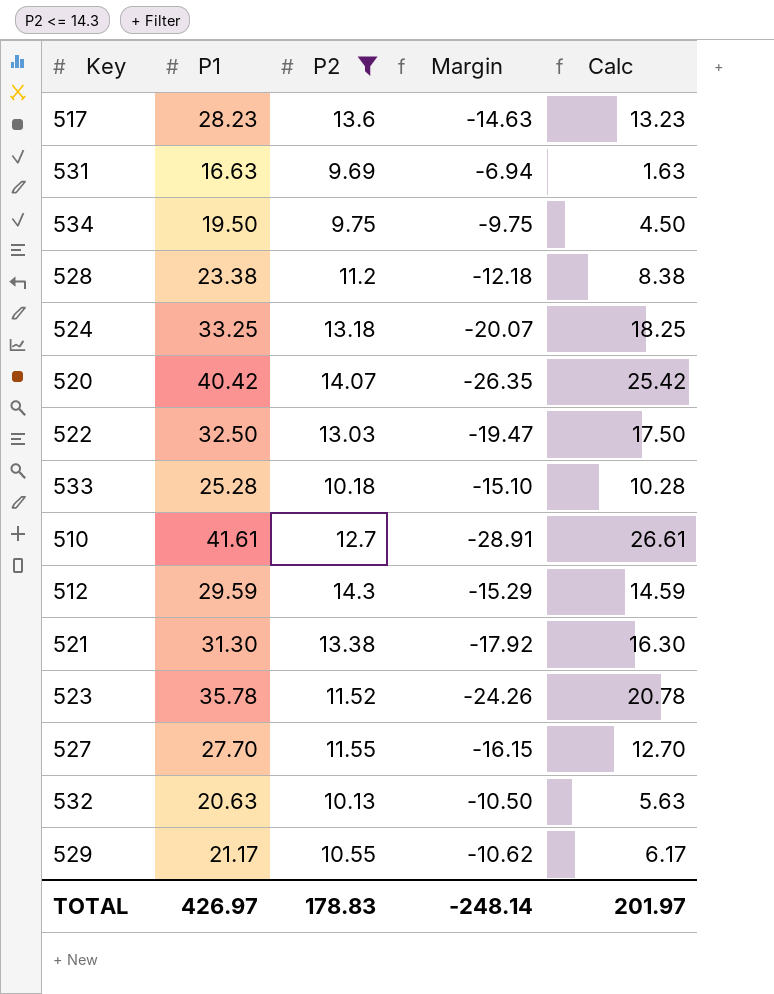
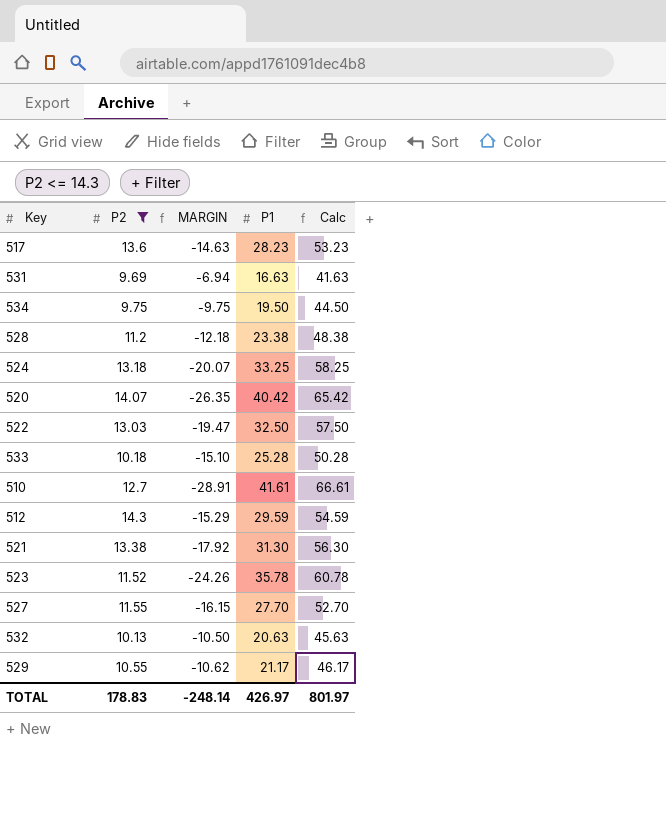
column name: Margin -> MARGIN
column P1 | position: 2 -> 4
column Calc | formula: [P1] - 15 -> [P1] + 25
TOTAL | Calc: 201.97 -> 801.97

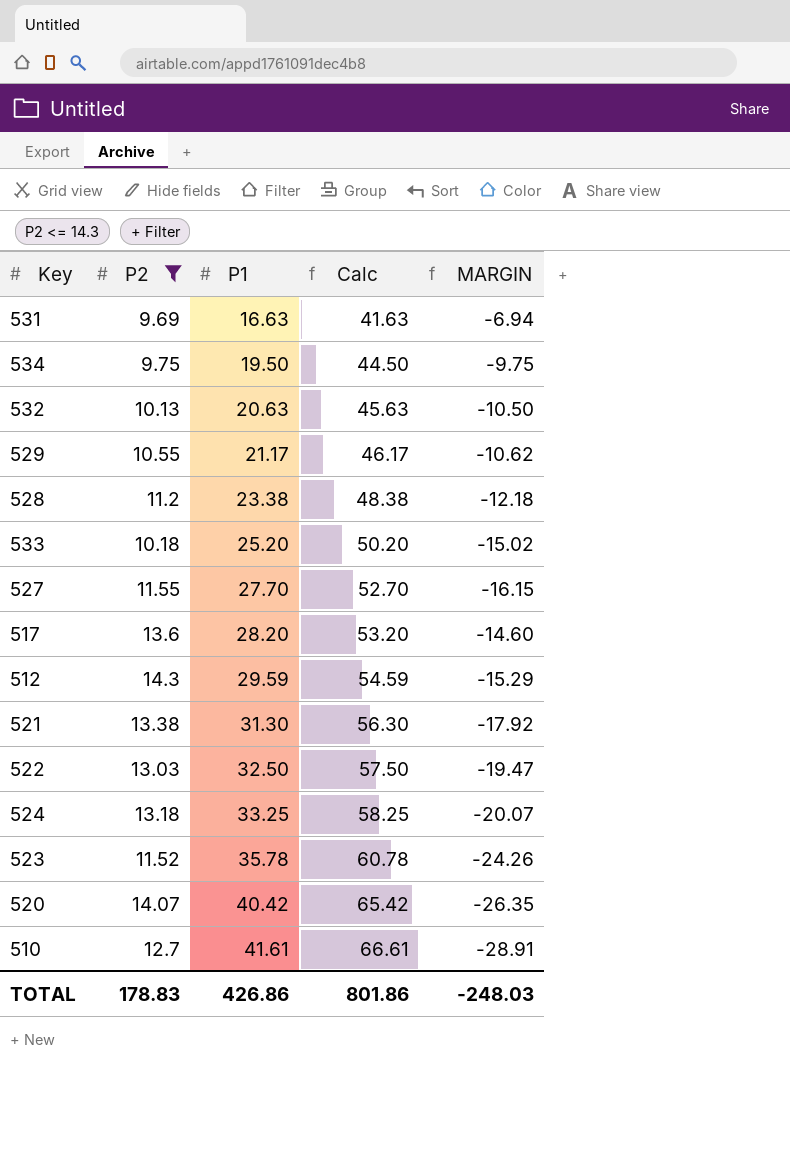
row order: none -> P1 ascending
column MARGIN | position: 3 -> 5
533 | P1: 25.28 -> 25.20
533 | Calc: 50.28 -> 50.20
533 | MARGIN: -15.10 -> -15.02
517 | P1: 28.23 -> 28.20
517 | Calc: 53.23 -> 53.20
517 | MARGIN: -14.63 -> -14.60
TOTAL | P1: 426.97 -> 426.86
TOTAL | Calc: 801.97 -> 801.86
TOTAL | MARGIN: -248.14 -> -248.03

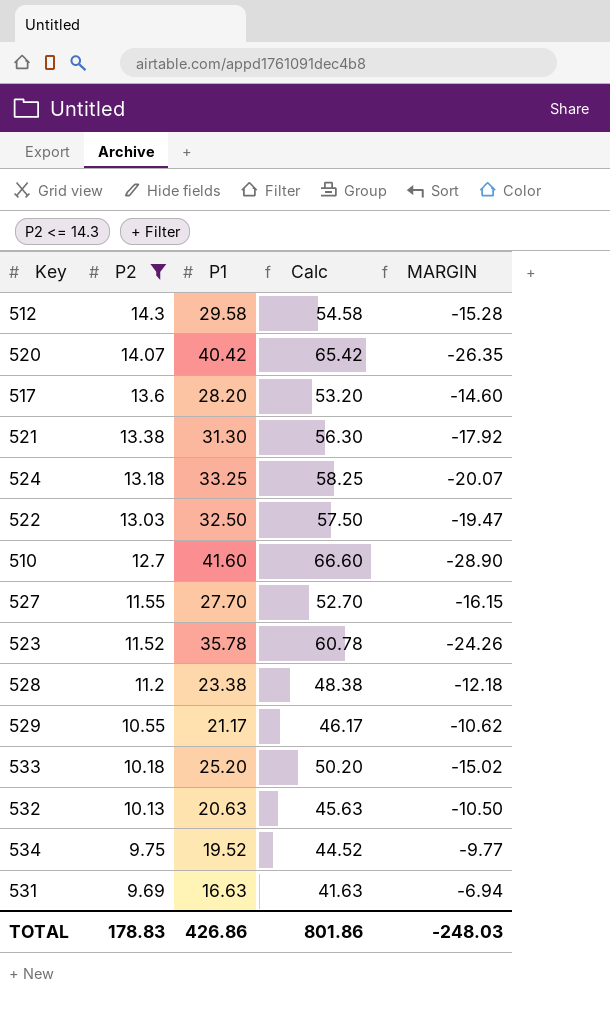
row order: P1 ascending -> P2 descending
512 | P1: 29.59 -> 29.58
512 | Calc: 54.59 -> 54.58
512 | MARGIN: -15.29 -> -15.28
510 | P1: 41.61 -> 41.60
510 | Calc: 66.61 -> 66.60
510 | MARGIN: -28.91 -> -28.90
534 | P1: 19.50 -> 19.52
534 | Calc: 44.50 -> 44.52
534 | MARGIN: -9.75 -> -9.77

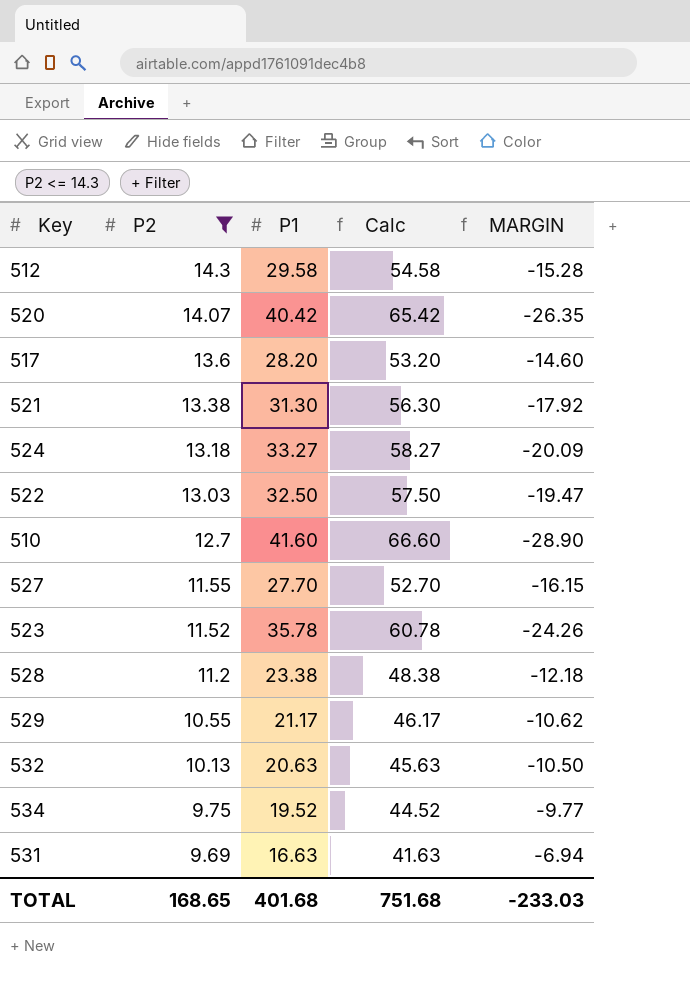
row 533: 10.18 | 25.20 | 50.20 | -15.02 -> none
524 | P1: 33.25 -> 33.27
524 | Calc: 58.25 -> 58.27
524 | MARGIN: -20.07 -> -20.09
TOTAL | P2: 178.83 -> 168.65
TOTAL | P1: 426.86 -> 401.68
TOTAL | Calc: 801.86 -> 751.68
TOTAL | MARGIN: -248.03 -> -233.03

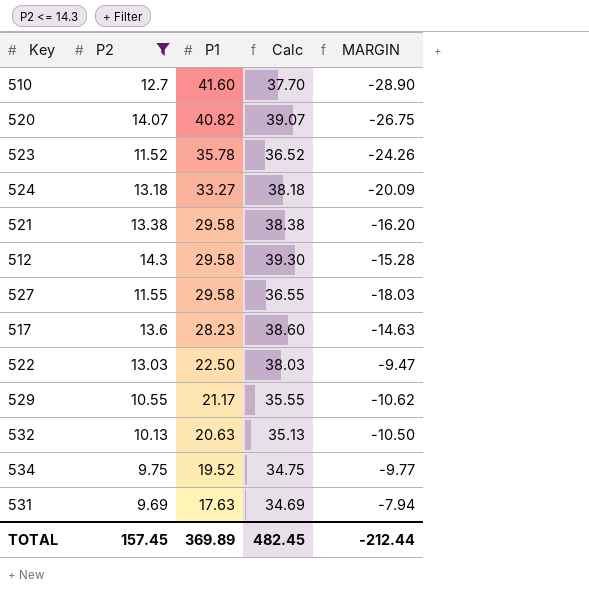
row order: P2 descending -> P1 descending
column Calc | formula: [P1] + 25 -> [P2] + 25
row 528: 11.2 | 23.38 | 48.38 | -12.18 -> none
520 | P1: 40.42 -> 40.82
520 | MARGIN: -26.35 -> -26.75
521 | P1: 31.30 -> 29.58
521 | MARGIN: -17.92 -> -16.20
527 | P1: 27.70 -> 29.58
527 | MARGIN: -16.15 -> -18.03
517 | P1: 28.20 -> 28.23
517 | MARGIN: -14.60 -> -14.63
522 | P1: 32.50 -> 22.50
522 | MARGIN: -19.47 -> -9.47
531 | P1: 16.63 -> 17.63
531 | MARGIN: -6.94 -> -7.94
TOTAL | P2: 168.65 -> 157.45
TOTAL | P1: 401.68 -> 369.89
TOTAL | Calc: 751.68 -> 482.45
TOTAL | MARGIN: -233.03 -> -212.44

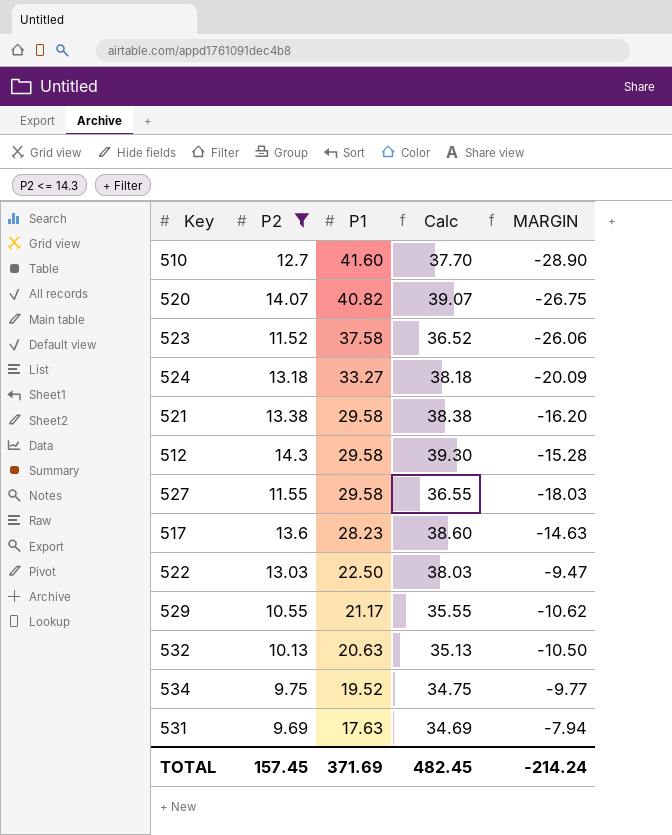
523 | P1: 35.78 -> 37.58
523 | MARGIN: -24.26 -> -26.06
TOTAL | P1: 369.89 -> 371.69
TOTAL | MARGIN: -212.44 -> -214.24

